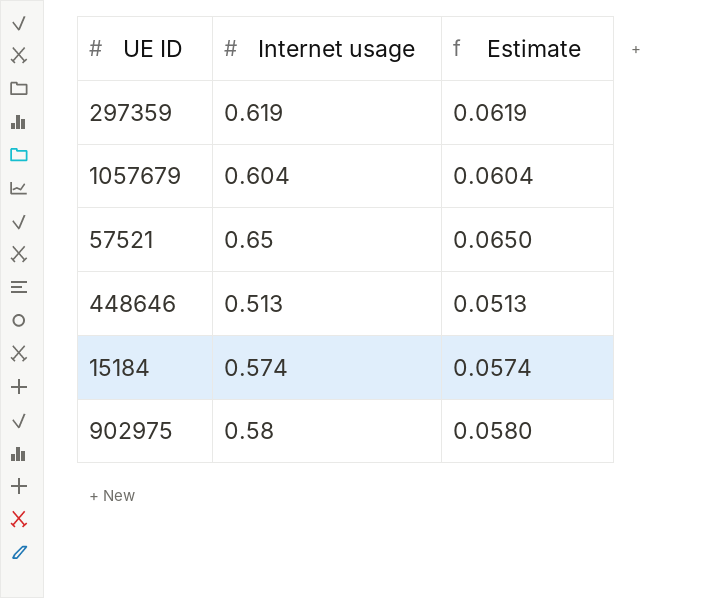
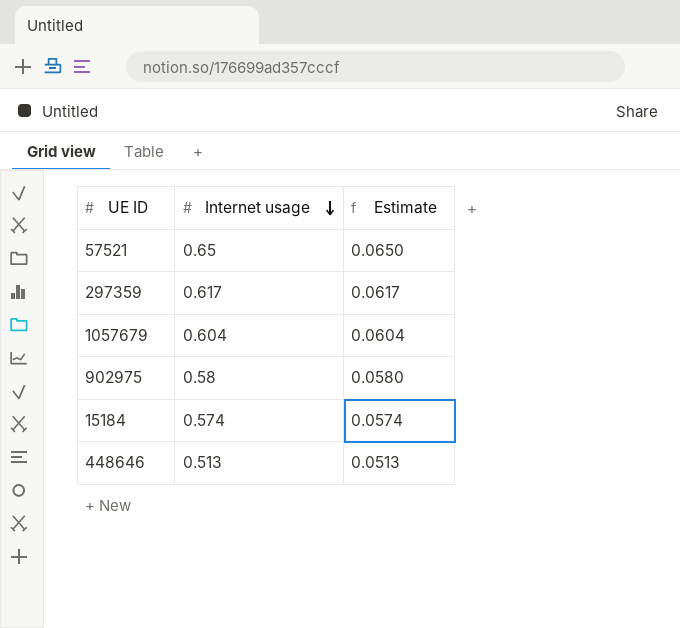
row order: none -> Internet usage descending
297359 | Internet usage: 0.619 -> 0.617
297359 | Estimate: 0.0619 -> 0.0617

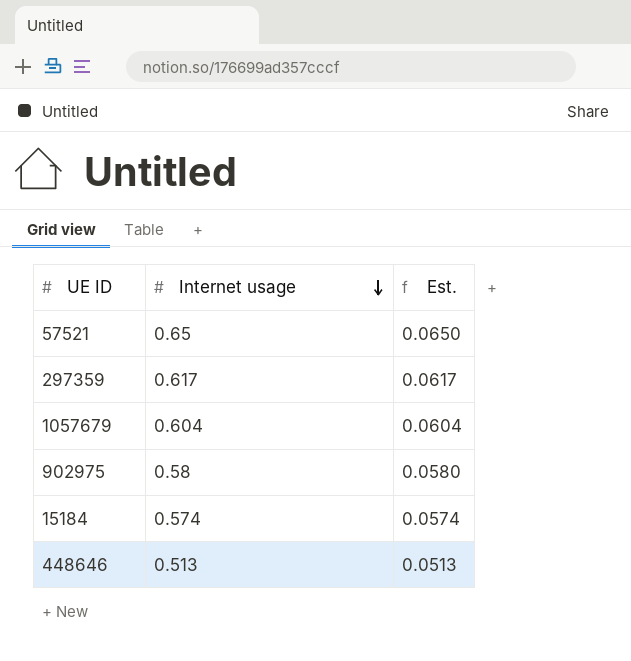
column name: Estimate -> Est.

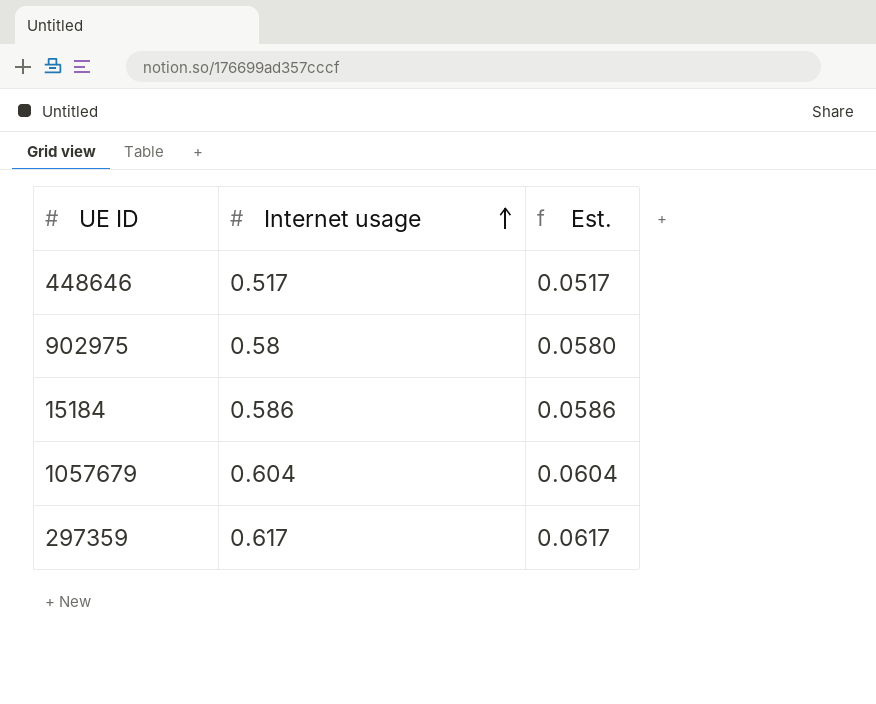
row order: Internet usage descending -> Internet usage ascending
row 57521: 0.65 | 0.0650 -> none
448646 | Internet usage: 0.513 -> 0.517
448646 | Est.: 0.0513 -> 0.0517
15184 | Internet usage: 0.574 -> 0.586
15184 | Est.: 0.0574 -> 0.0586

